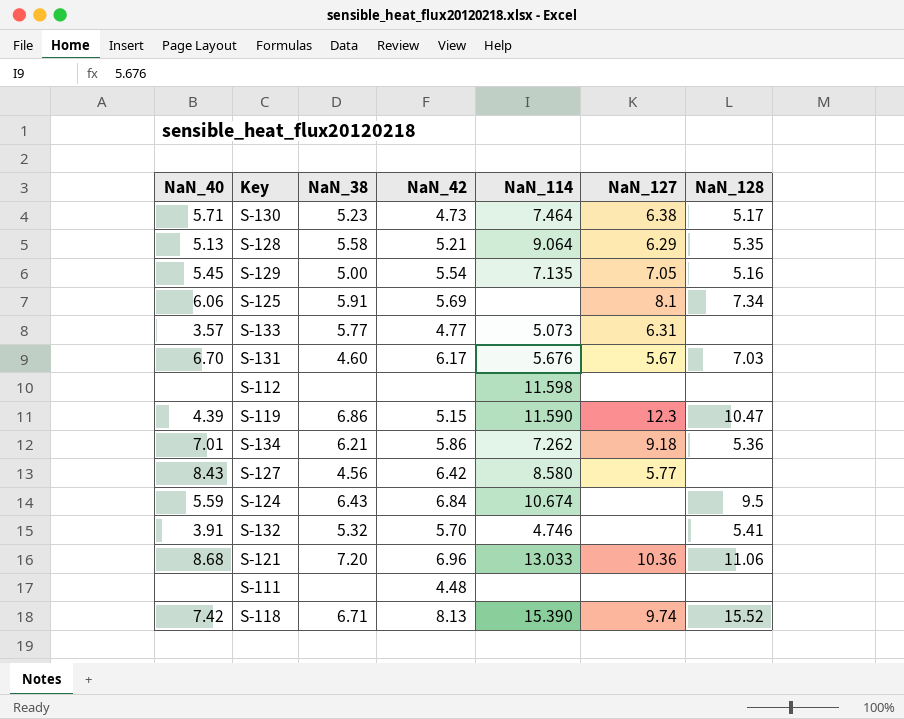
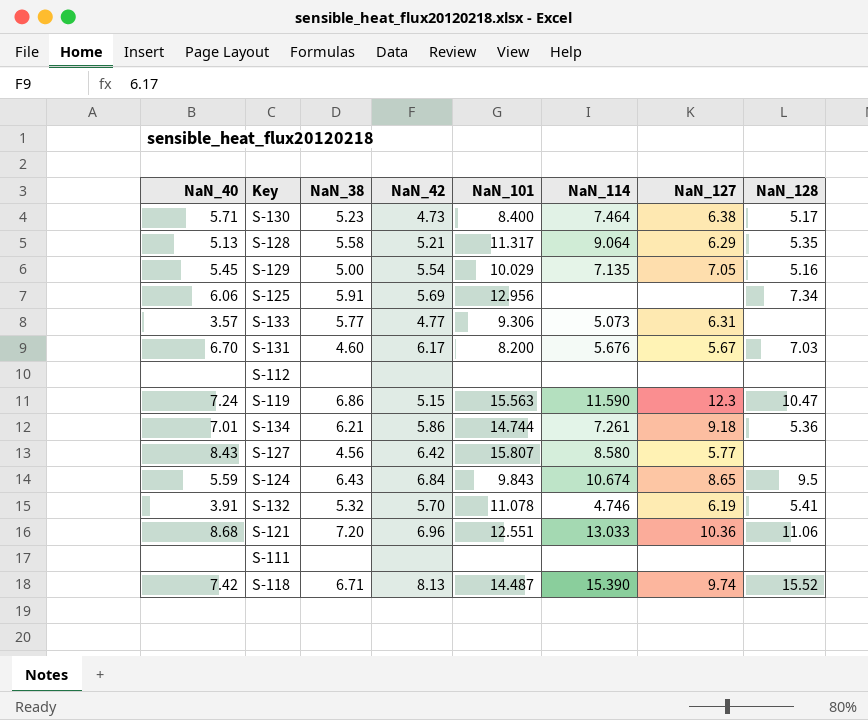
column NaN_101 | position: none -> 5
S-125 | NaN_127: 8.1 -> none
S-112 | NaN_114: 11.598 -> none
S-119 | NaN_40: 4.39 -> 7.24
S-134 | NaN_114: 7.262 -> 7.261
S-124 | NaN_127: none -> 8.65
S-132 | NaN_127: none -> 6.19
S-111 | NaN_42: 4.48 -> none

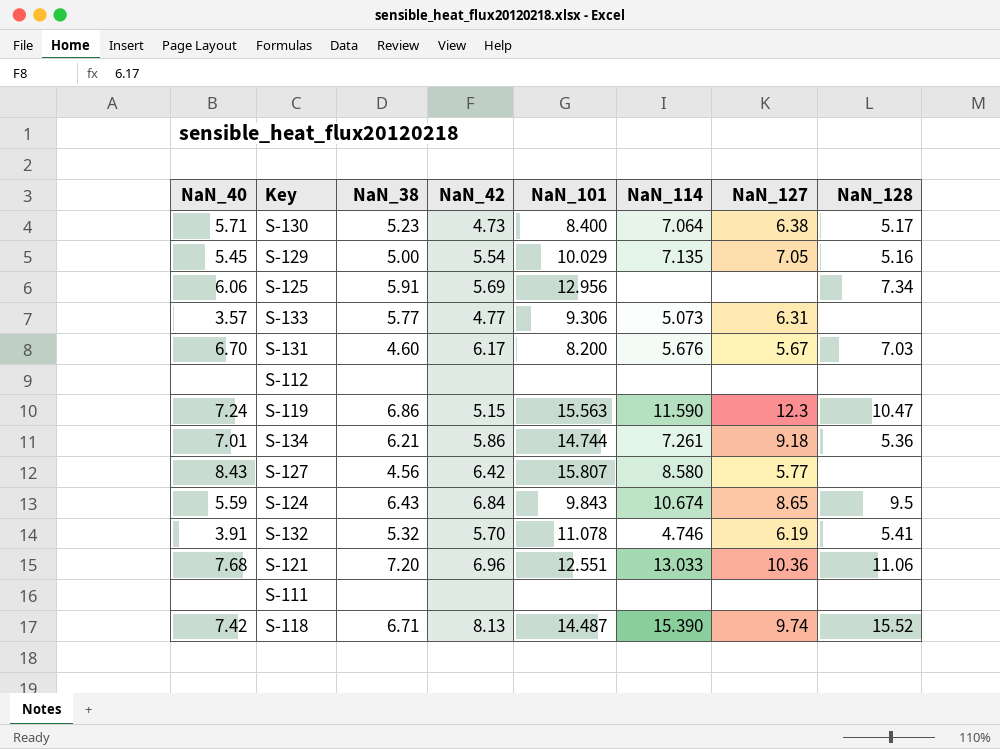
row S-128: 5.13 | 5.58 | 5.21 | 11.317 | 9.064 | 6.29 | 5.35 -> none
S-130 | NaN_114: 7.464 -> 7.064
S-121 | NaN_40: 8.68 -> 7.68

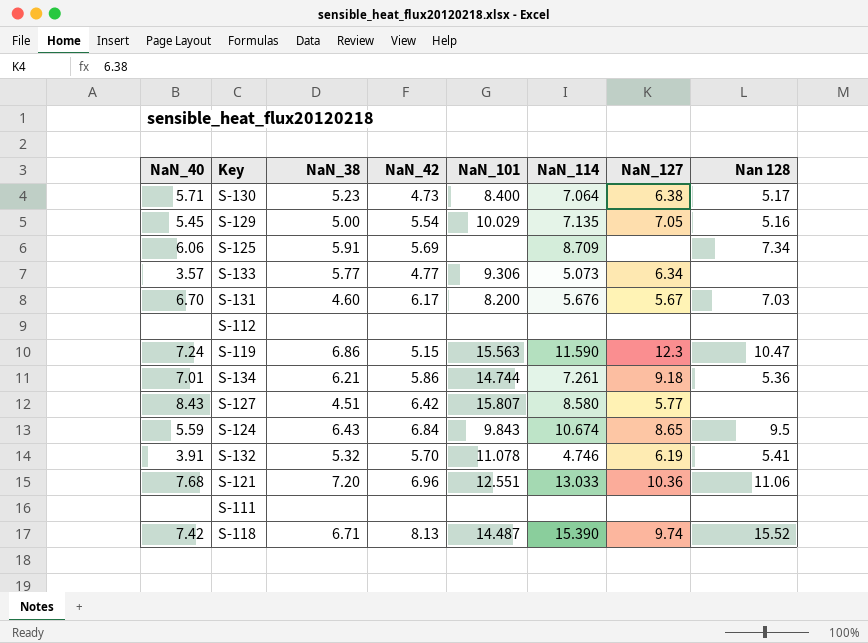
column name: NaN_128 -> Nan 128
S-125 | NaN_101: 12.956 -> none
S-125 | NaN_114: none -> 8.709
S-133 | NaN_127: 6.31 -> 6.34
S-127 | NaN_38: 4.56 -> 4.51

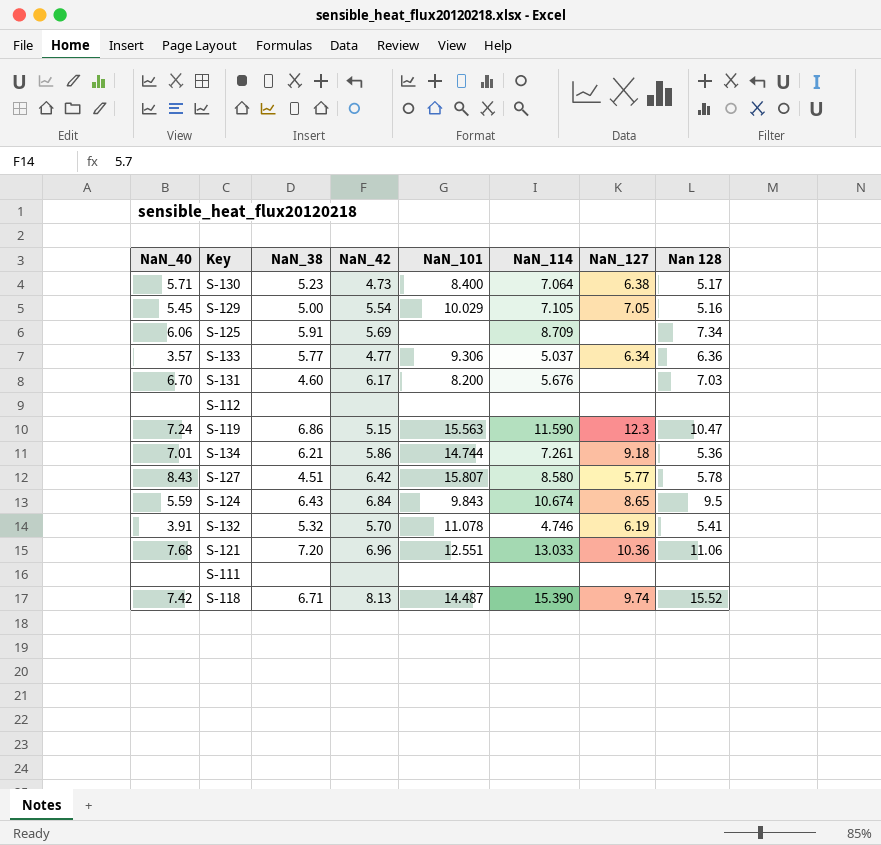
S-129 | NaN_114: 7.135 -> 7.105
S-133 | NaN_114: 5.073 -> 5.037
S-133 | Nan 128: none -> 6.36
S-131 | NaN_127: 5.67 -> none
S-127 | Nan 128: none -> 5.78

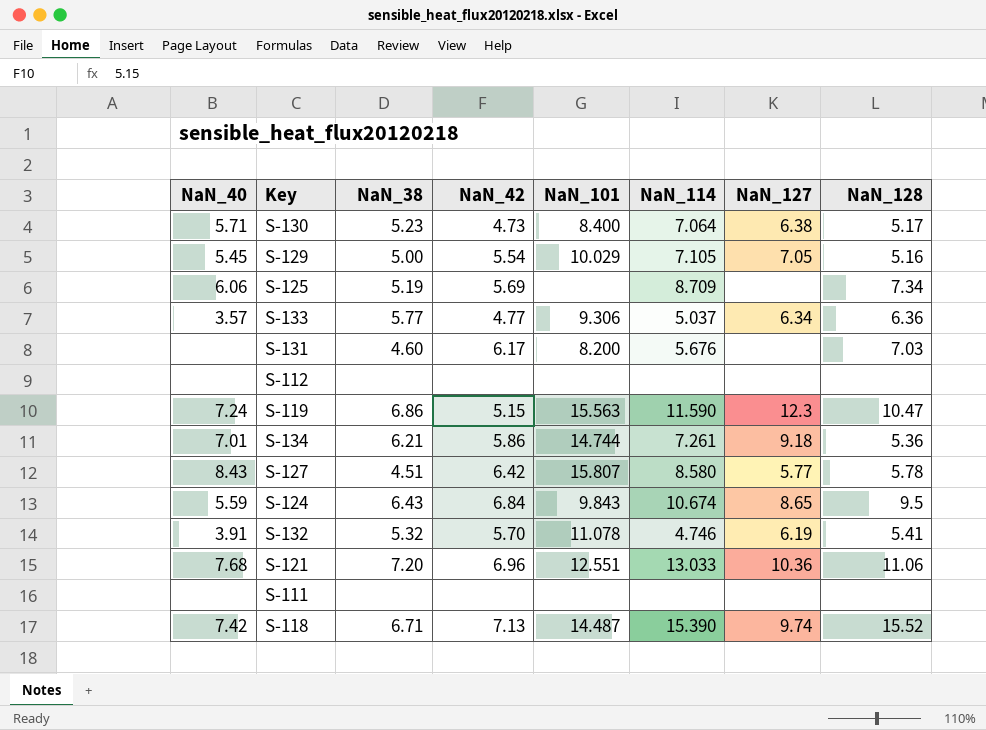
column name: Nan 128 -> NaN_128
S-125 | NaN_38: 5.91 -> 5.19
S-131 | NaN_40: 6.70 -> none
S-118 | NaN_42: 8.13 -> 7.13

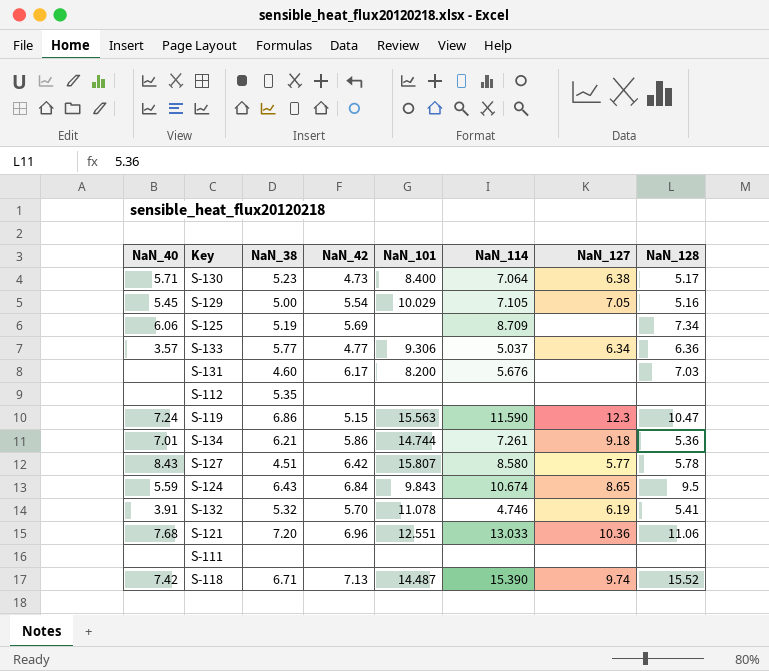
S-112 | NaN_38: none -> 5.35

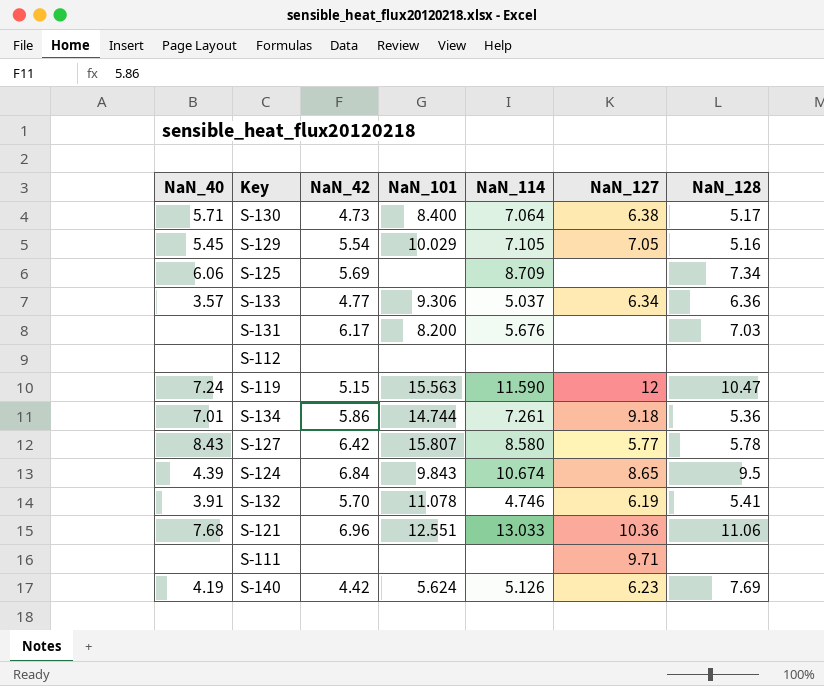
column NaN_38 | position: 3 -> none
row S-118: 7.42 | 6.71 | 7.13 | 14.487 | 15.390 | 9.74 | 15.52 -> none
S-119 | NaN_127: 12.3 -> 12
S-124 | NaN_40: 5.59 -> 4.39
S-111 | NaN_127: none -> 9.71
row S-140: none -> 4.19 | 4.42 | 5.624 | 5.126 | 6.23 | 7.69

